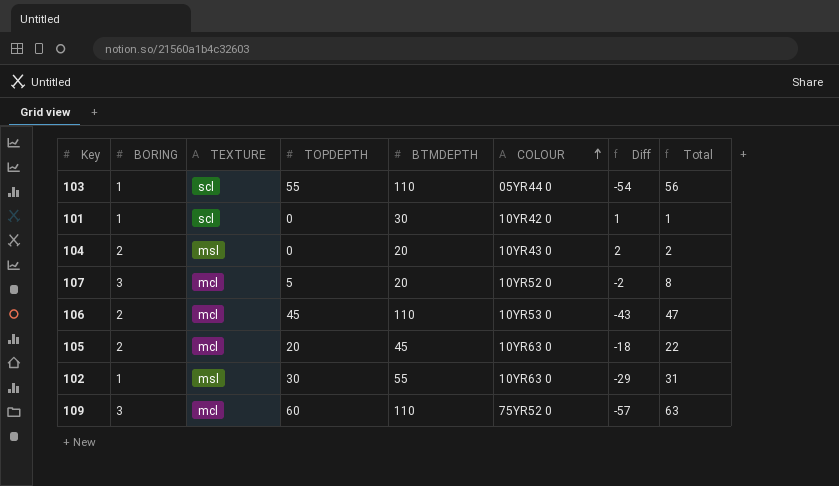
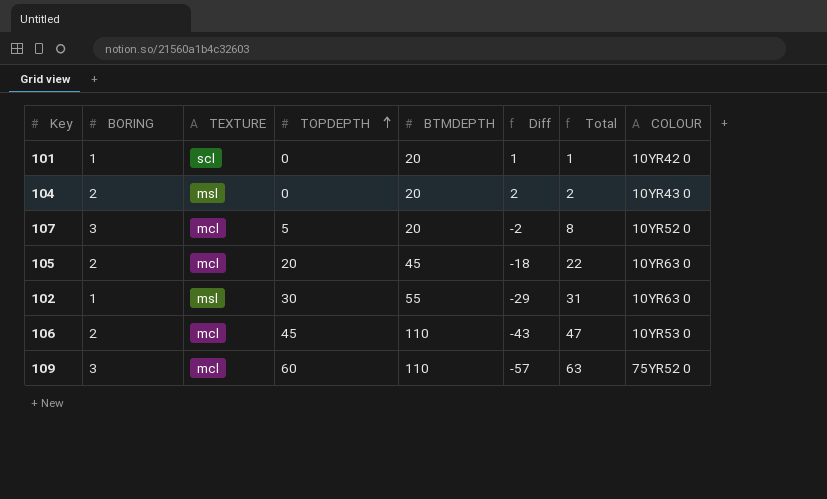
row order: COLOUR ascending -> TOPDEPTH ascending
column COLOUR | position: 6 -> 8
row 103: 1 | scl | 55 | 110 | 05YR44 0 | -54 | 56 -> none
101 | BTMDEPTH: 30 -> 20

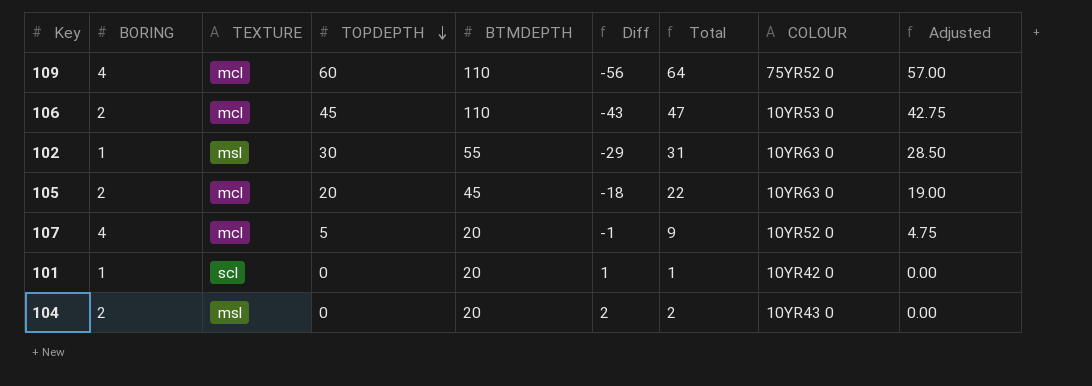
row order: TOPDEPTH ascending -> TOPDEPTH descending
column Adjusted | formula: none -> [TOPDEPTH] * 0.95
109 | BORING: 3 -> 4
109 | Diff: -57 -> -56
109 | Total: 63 -> 64
107 | BORING: 3 -> 4
107 | Diff: -2 -> -1
107 | Total: 8 -> 9

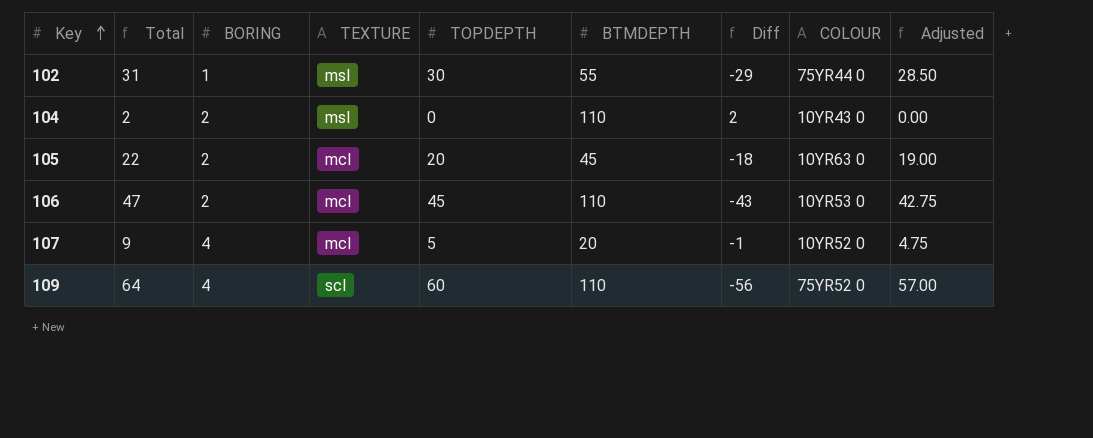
row order: TOPDEPTH descending -> Key ascending
column Total | position: 7 -> 2
row 101: 1 | scl | 0 | 20 | 1 | 1 | 10YR42 0 | 0.00 -> none
102 | COLOUR: 10YR63 0 -> 75YR44 0
104 | BTMDEPTH: 20 -> 110
109 | TEXTURE: mcl -> scl

